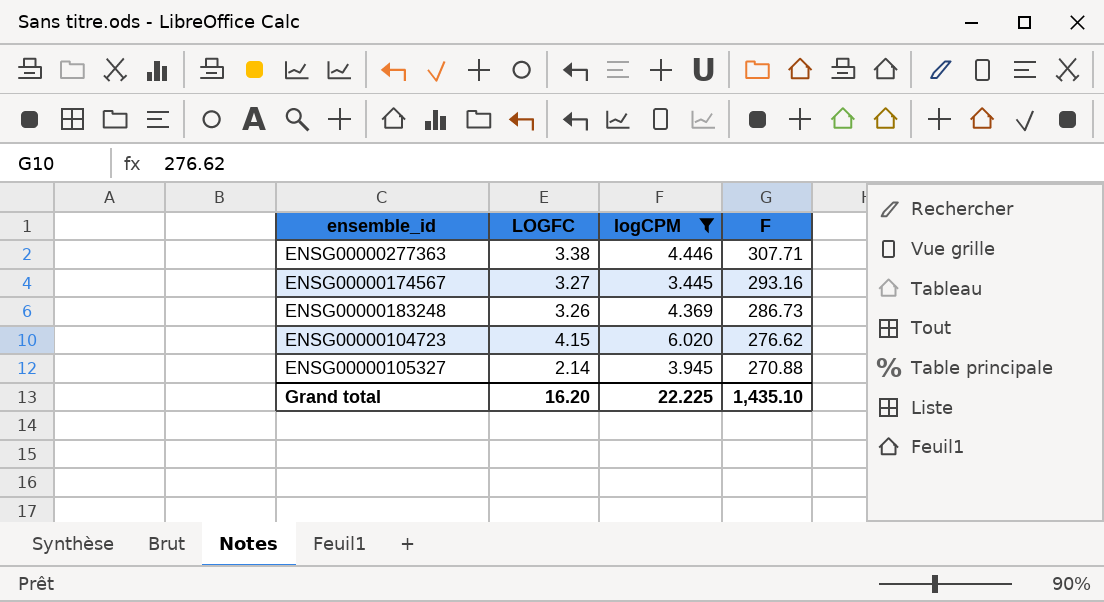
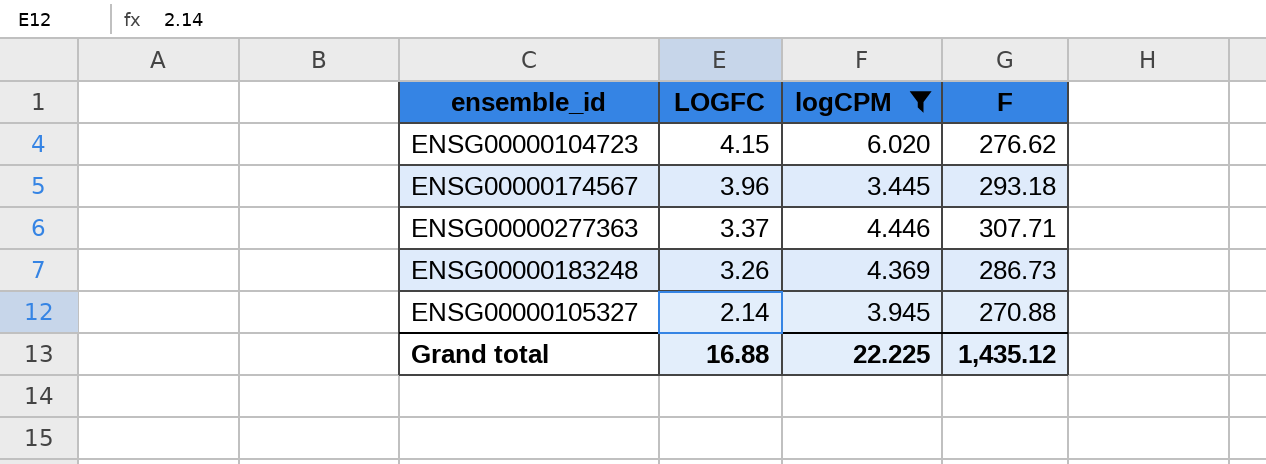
row order: F descending -> LOGFC descending
ENSG00000174567 | LOGFC: 3.27 -> 3.96
ENSG00000174567 | F: 293.16 -> 293.18
ENSG00000277363 | LOGFC: 3.38 -> 3.37
Grand total | LOGFC: 16.20 -> 16.88
Grand total | F: 1,435.10 -> 1,435.12

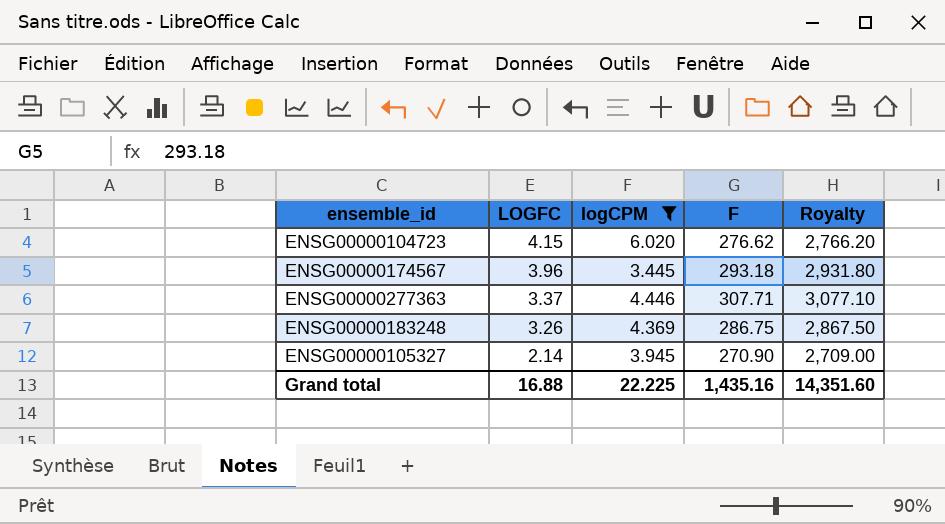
column Royalty | formula: none -> [F] * 10
ENSG00000183248 | F: 286.73 -> 286.75
ENSG00000105327 | F: 270.88 -> 270.90
Grand total | F: 1,435.12 -> 1,435.16

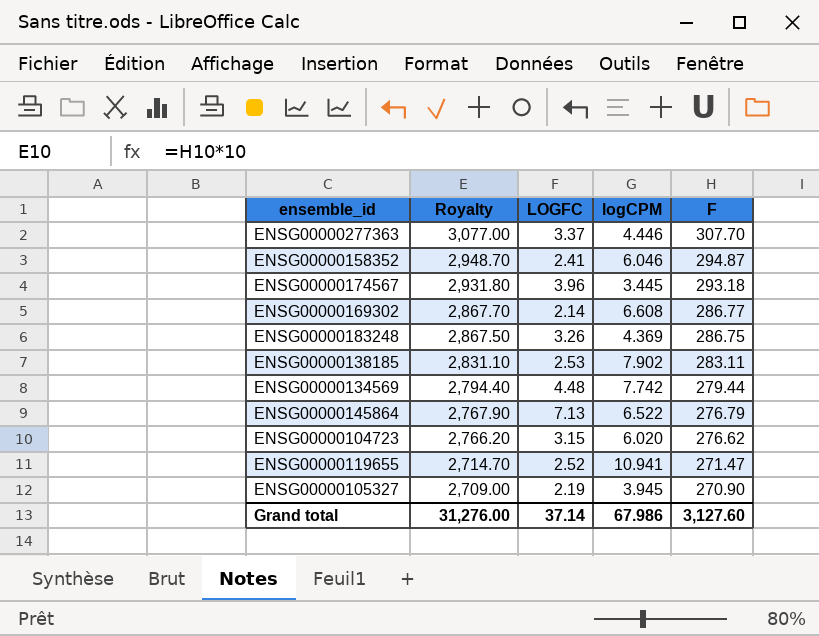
filter: logCPM <= 6.020 -> none
row order: LOGFC descending -> Royalty descending
column Royalty | position: 5 -> 2
ENSG00000277363 | Royalty: 3,077.10 -> 3,077.00
ENSG00000277363 | F: 307.71 -> 307.70
ENSG00000104723 | LOGFC: 4.15 -> 3.15
ENSG00000105327 | LOGFC: 2.14 -> 2.19
Grand total | Royalty: 14,351.60 -> 31,276.00
Grand total | LOGFC: 16.88 -> 37.14
Grand total | logCPM: 22.225 -> 67.986
Grand total | F: 1,435.16 -> 3,127.60

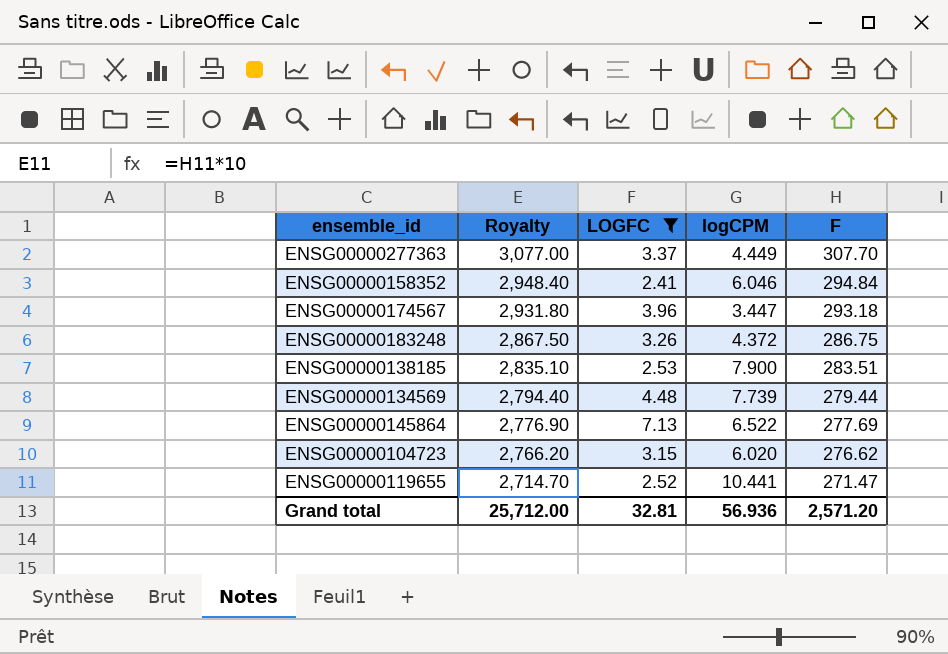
filter: none -> LOGFC >= 2.41
ENSG00000277363 | logCPM: 4.446 -> 4.449
ENSG00000158352 | Royalty: 2,948.70 -> 2,948.40
ENSG00000158352 | F: 294.87 -> 294.84
ENSG00000174567 | logCPM: 3.445 -> 3.447
ENSG00000183248 | logCPM: 4.369 -> 4.372
ENSG00000138185 | Royalty: 2,831.10 -> 2,835.10
ENSG00000138185 | logCPM: 7.902 -> 7.900
ENSG00000138185 | F: 283.11 -> 283.51
ENSG00000134569 | logCPM: 7.742 -> 7.739
ENSG00000145864 | Royalty: 2,767.90 -> 2,776.90
ENSG00000145864 | F: 276.79 -> 277.69
ENSG00000119655 | logCPM: 10.941 -> 10.441
Grand total | Royalty: 31,276.00 -> 25,712.00
Grand total | LOGFC: 37.14 -> 32.81
Grand total | logCPM: 67.986 -> 56.936
Grand total | F: 3,127.60 -> 2,571.20

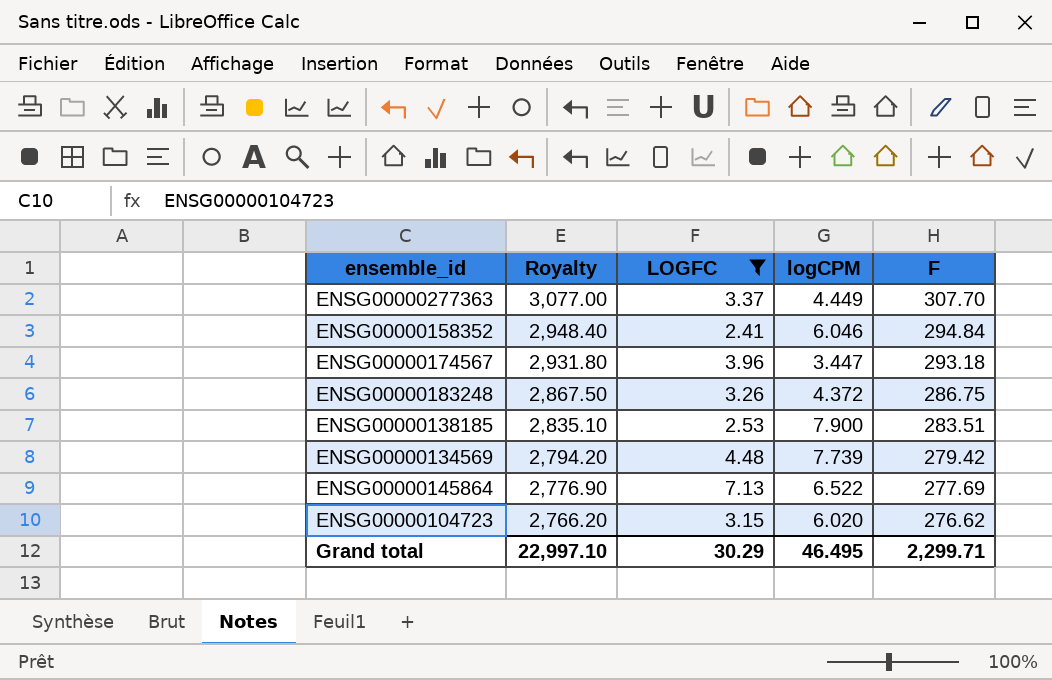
row ENSG00000119655: 2,714.70 | 2.52 | 10.441 | 271.47 -> none
ENSG00000134569 | Royalty: 2,794.40 -> 2,794.20
ENSG00000134569 | F: 279.44 -> 279.42
Grand total | Royalty: 25,712.00 -> 22,997.10
Grand total | LOGFC: 32.81 -> 30.29
Grand total | logCPM: 56.936 -> 46.495
Grand total | F: 2,571.20 -> 2,299.71

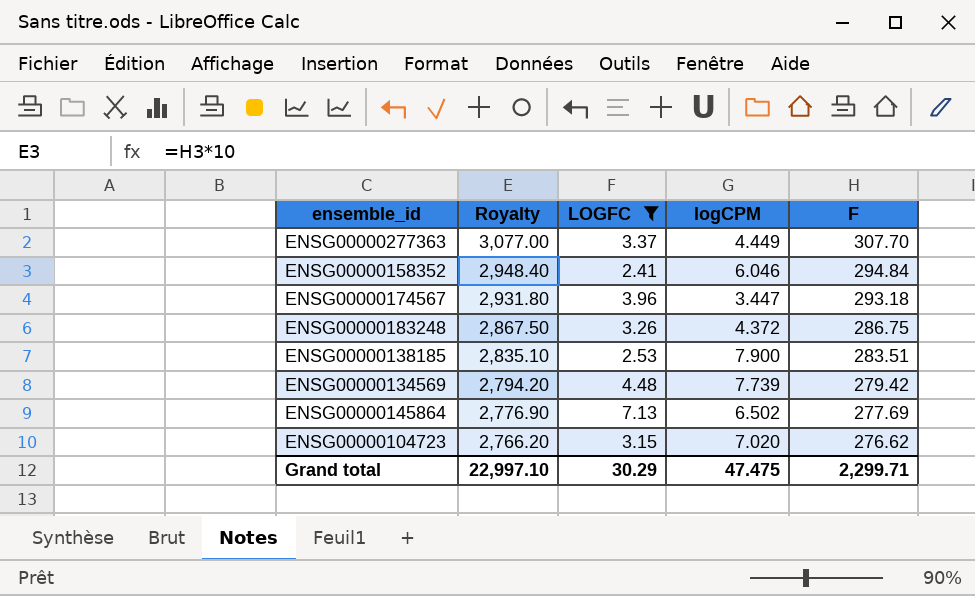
ENSG00000145864 | logCPM: 6.522 -> 6.502
ENSG00000104723 | logCPM: 6.020 -> 7.020
Grand total | logCPM: 46.495 -> 47.475

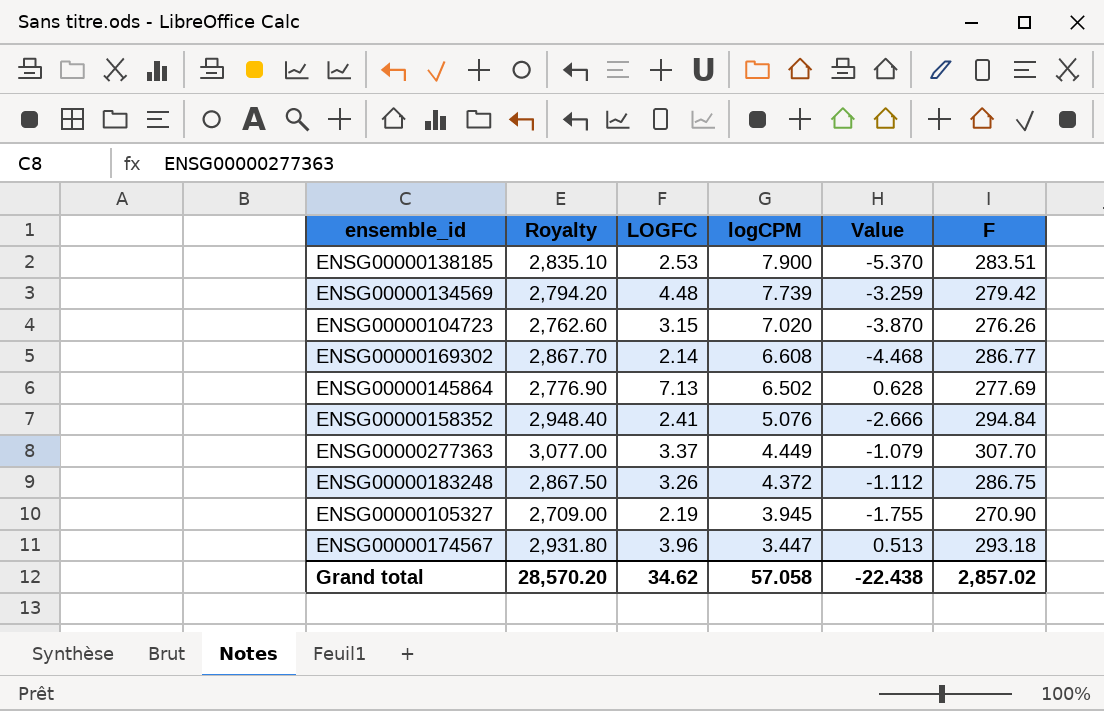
filter: LOGFC >= 2.41 -> none
row order: Royalty descending -> logCPM descending
column Value | formula: none -> [LOGFC] - [logCPM]
ENSG00000104723 | Royalty: 2,766.20 -> 2,762.60
ENSG00000104723 | F: 276.62 -> 276.26
ENSG00000158352 | logCPM: 6.046 -> 5.076
Grand total | Royalty: 22,997.10 -> 28,570.20
Grand total | LOGFC: 30.29 -> 34.62
Grand total | logCPM: 47.475 -> 57.058
Grand total | F: 2,299.71 -> 2,857.02

